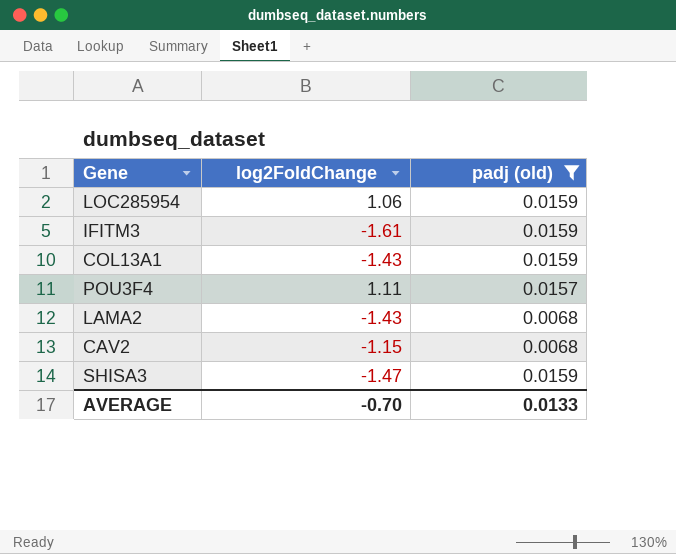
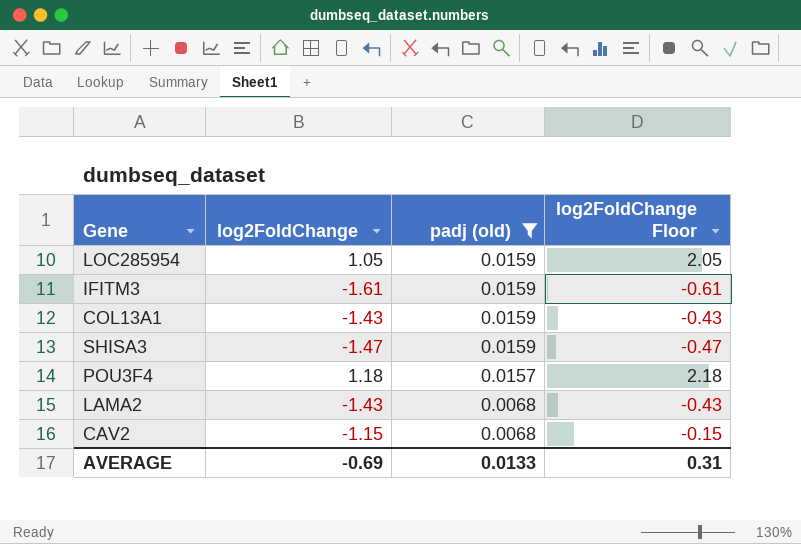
row order: none -> padj (old) descending
column log2FoldChange Floor | formula: none -> [log2FoldChange] + 1
LOC285954 | log2FoldChange: 1.06 -> 1.05
POU3F4 | log2FoldChange: 1.11 -> 1.18
AVERAGE | log2FoldChange: -0.70 -> -0.69

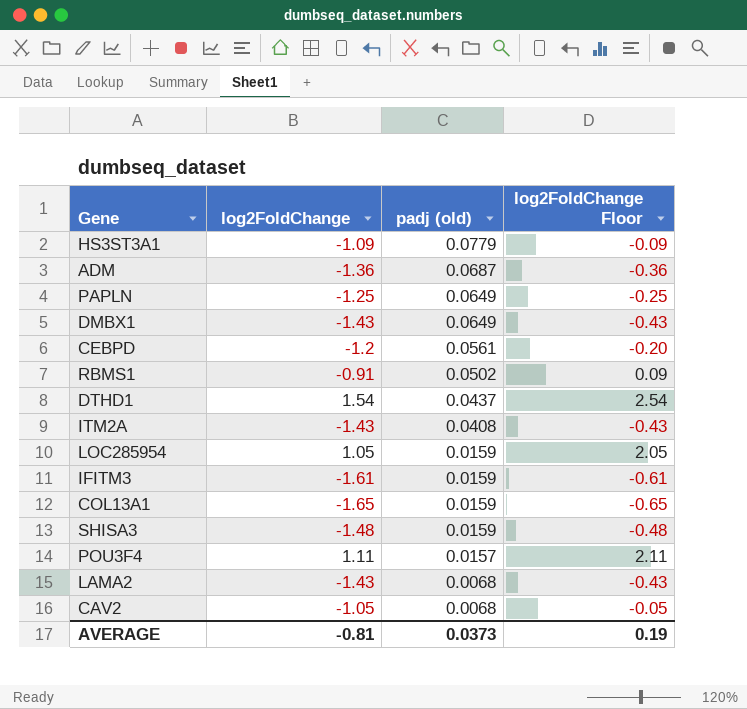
filter: padj (old) <= 0.0159 -> none
COL13A1 | log2FoldChange: -1.43 -> -1.65
COL13A1 | log2FoldChange Floor: -0.43 -> -0.65
SHISA3 | log2FoldChange: -1.47 -> -1.48
SHISA3 | log2FoldChange Floor: -0.47 -> -0.48
POU3F4 | log2FoldChange: 1.18 -> 1.11
POU3F4 | log2FoldChange Floor: 2.18 -> 2.11
CAV2 | log2FoldChange: -1.15 -> -1.05
CAV2 | log2FoldChange Floor: -0.15 -> -0.05
AVERAGE | log2FoldChange: -0.69 -> -0.81
AVERAGE | padj (old): 0.0133 -> 0.0373
AVERAGE | log2FoldChange Floor: 0.31 -> 0.19

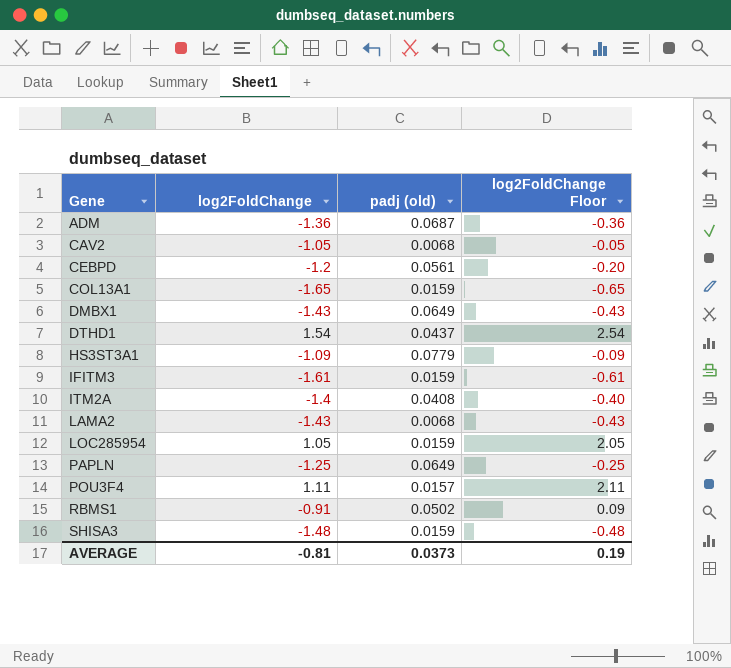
row order: padj (old) descending -> Gene ascending
ITM2A | log2FoldChange: -1.43 -> -1.4
ITM2A | log2FoldChange Floor: -0.43 -> -0.40

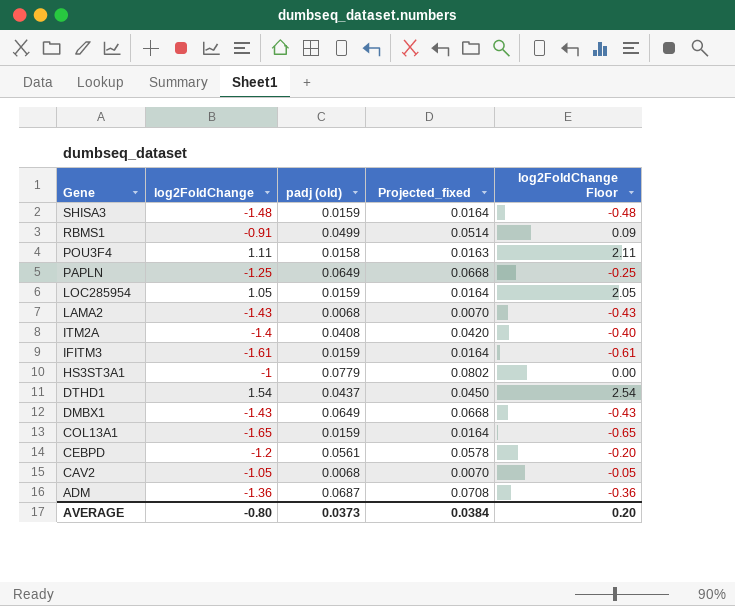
row order: Gene ascending -> Gene descending
column Projected_fixed | formula: none -> [padj (old)] * 1.03
RBMS1 | padj (old): 0.0502 -> 0.0499
POU3F4 | padj (old): 0.0157 -> 0.0158
HS3ST3A1 | log2FoldChange: -1.09 -> -1
HS3ST3A1 | log2FoldChange Floor: -0.09 -> 0.00
AVERAGE | log2FoldChange: -0.81 -> -0.80
AVERAGE | log2FoldChange Floor: 0.19 -> 0.20

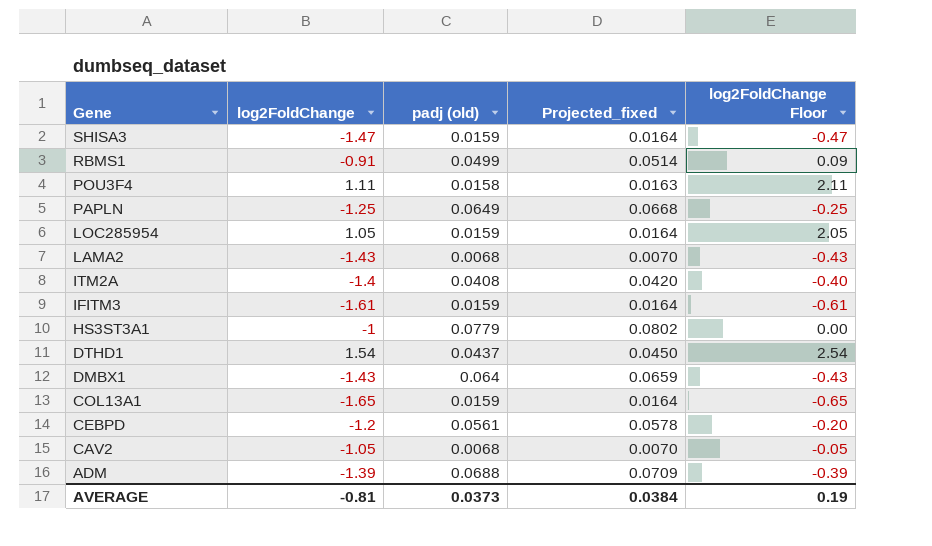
SHISA3 | log2FoldChange: -1.48 -> -1.47
SHISA3 | log2FoldChange Floor: -0.48 -> -0.47
DMBX1 | padj (old): 0.0649 -> 0.064
DMBX1 | Projected_fixed: 0.0668 -> 0.0659
ADM | log2FoldChange: -1.36 -> -1.39
ADM | padj (old): 0.0687 -> 0.0688
ADM | Projected_fixed: 0.0708 -> 0.0709
ADM | log2FoldChange Floor: -0.36 -> -0.39
AVERAGE | log2FoldChange: -0.80 -> -0.81
AVERAGE | log2FoldChange Floor: 0.20 -> 0.19

